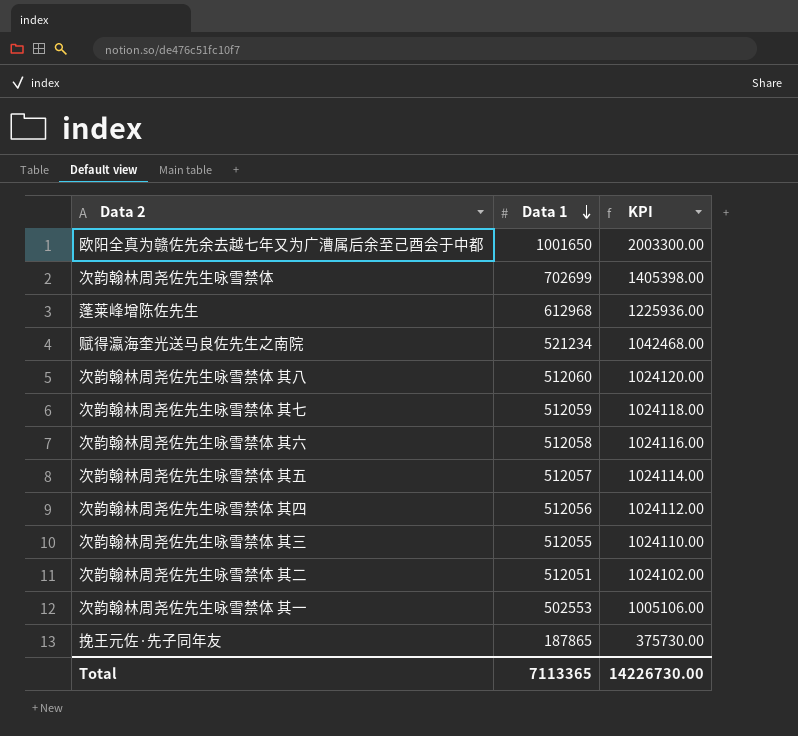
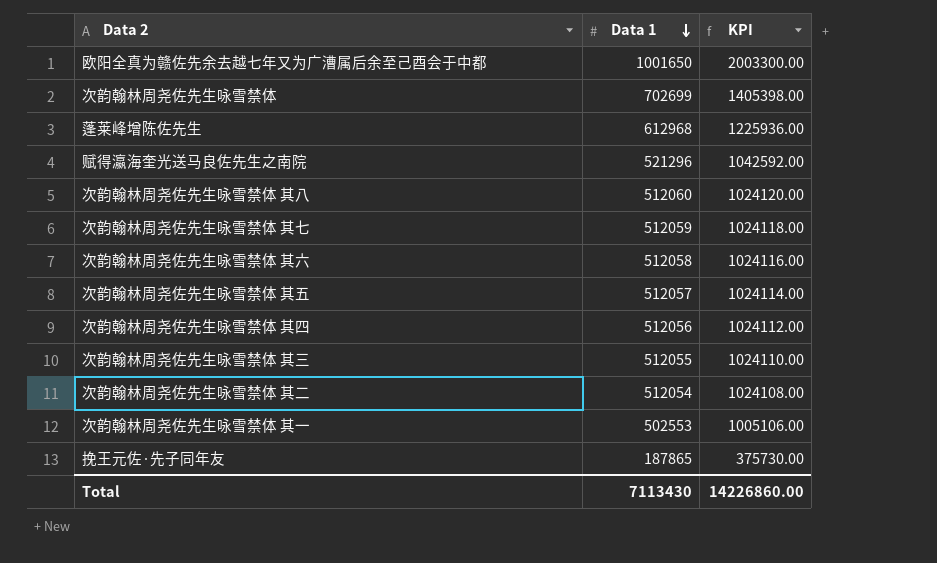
赋得瀛海奎光送马良佐先生之南院 | Data 1: 521234 -> 521296
赋得瀛海奎光送马良佐先生之南院 | KPI: 1042468.00 -> 1042592.00
次韵翰林周尧佐先生咏雪禁体 其二 | Data 1: 512051 -> 512054
次韵翰林周尧佐先生咏雪禁体 其二 | KPI: 1024102.00 -> 1024108.00
Total | Data 1: 7113365 -> 7113430
Total | KPI: 14226730.00 -> 14226860.00

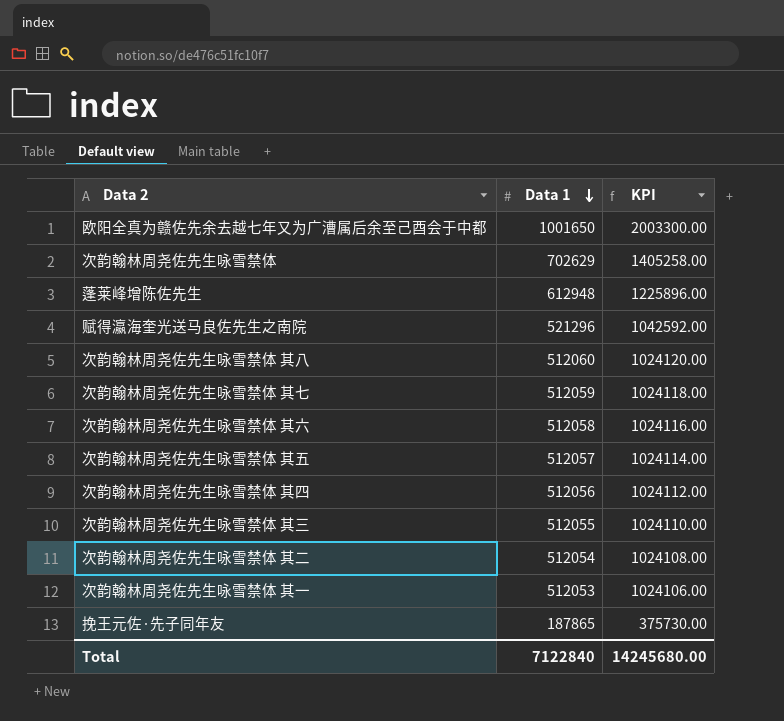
次韵翰林周尧佐先生咏雪禁体 | Data 1: 702699 -> 702629
次韵翰林周尧佐先生咏雪禁体 | KPI: 1405398.00 -> 1405258.00
蓬莱峰增陈佐先生 | Data 1: 612968 -> 612948
蓬莱峰增陈佐先生 | KPI: 1225936.00 -> 1225896.00
次韵翰林周尧佐先生咏雪禁体 其一 | Data 1: 502553 -> 512053
次韵翰林周尧佐先生咏雪禁体 其一 | KPI: 1005106.00 -> 1024106.00
Total | Data 1: 7113430 -> 7122840
Total | KPI: 14226860.00 -> 14245680.00

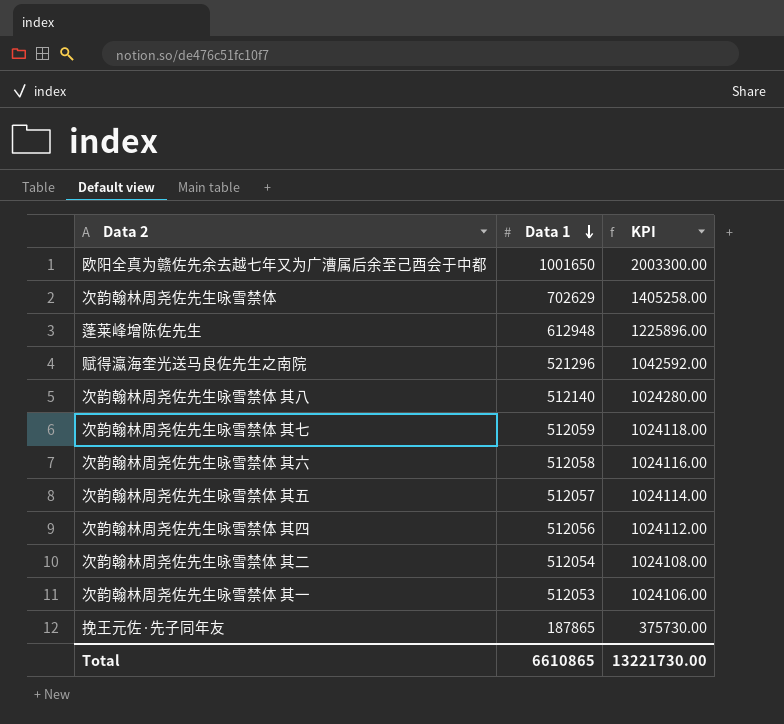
row 次韵翰林周尧佐先生咏雪禁体 其三: 512055 | 1024110.00 -> none
次韵翰林周尧佐先生咏雪禁体 其八 | Data 1: 512060 -> 512140
次韵翰林周尧佐先生咏雪禁体 其八 | KPI: 1024120.00 -> 1024280.00
Total | Data 1: 7122840 -> 6610865
Total | KPI: 14245680.00 -> 13221730.00

